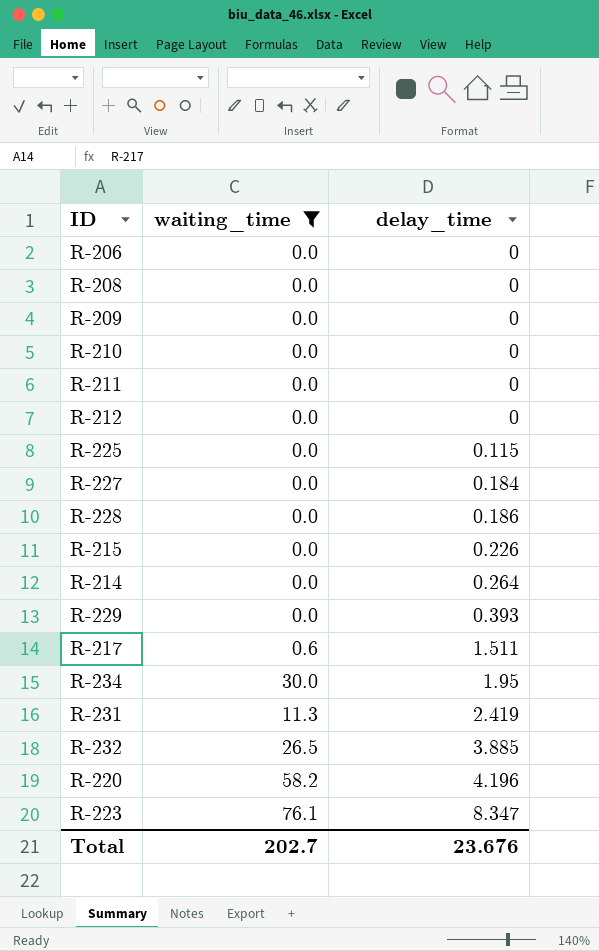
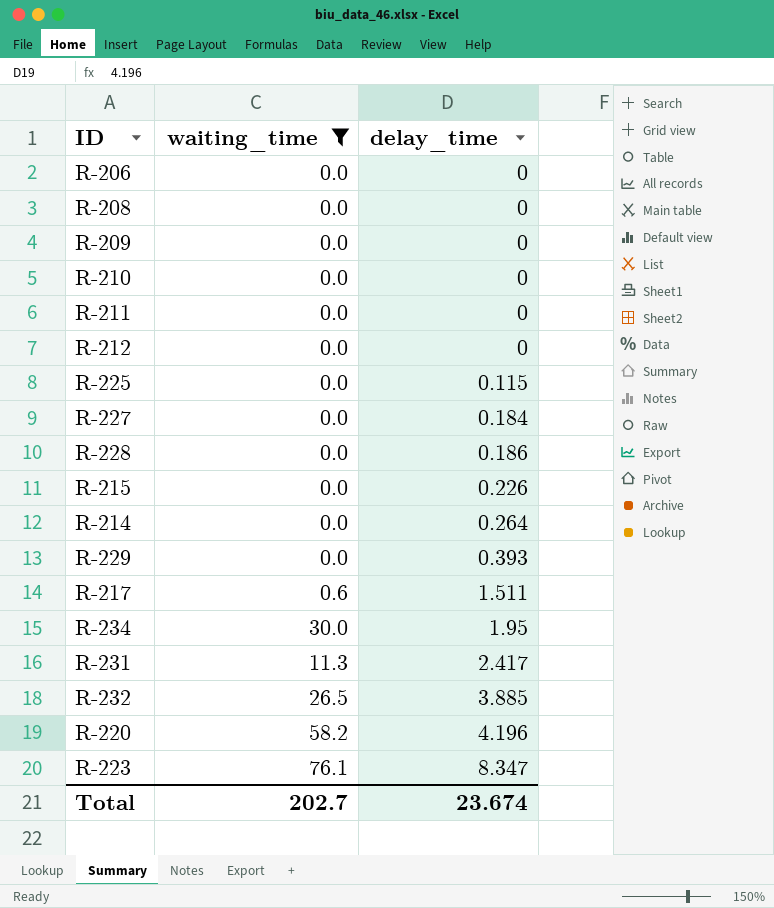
R-231 | delay_time: 2.419 -> 2.417
Total | delay_time: 23.676 -> 23.674

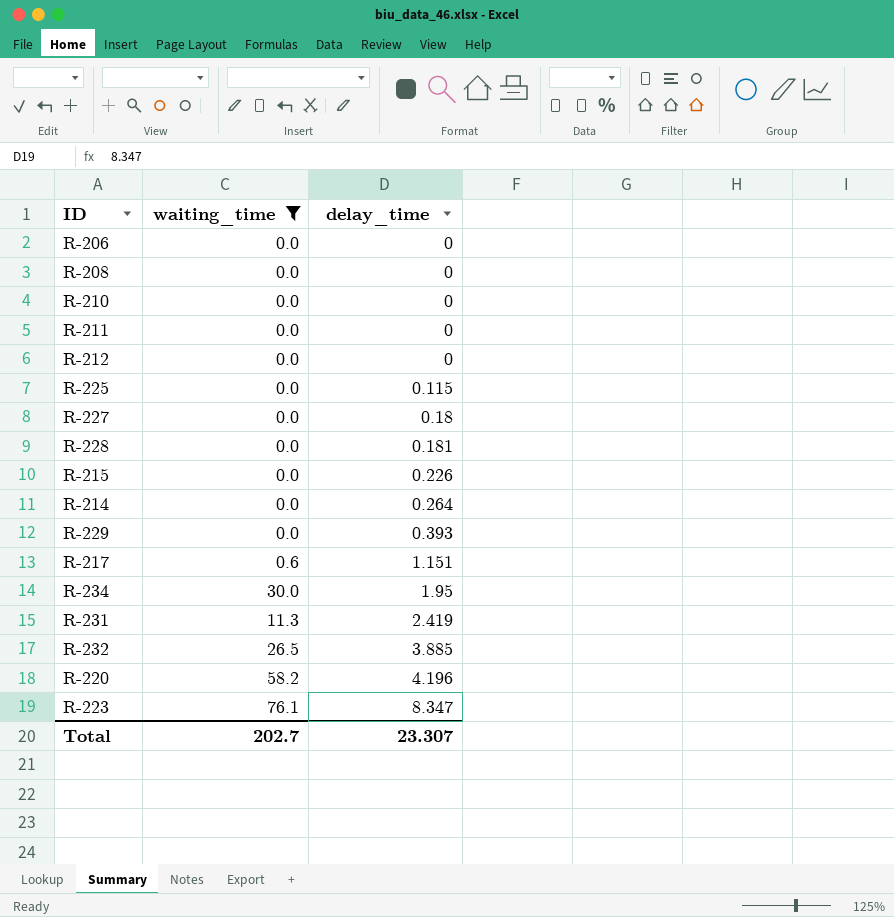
row R-209: 0.0 | 0 -> none
R-227 | delay_time: 0.184 -> 0.18
R-228 | delay_time: 0.186 -> 0.181
R-217 | delay_time: 1.511 -> 1.151
R-231 | delay_time: 2.417 -> 2.419
Total | delay_time: 23.674 -> 23.307

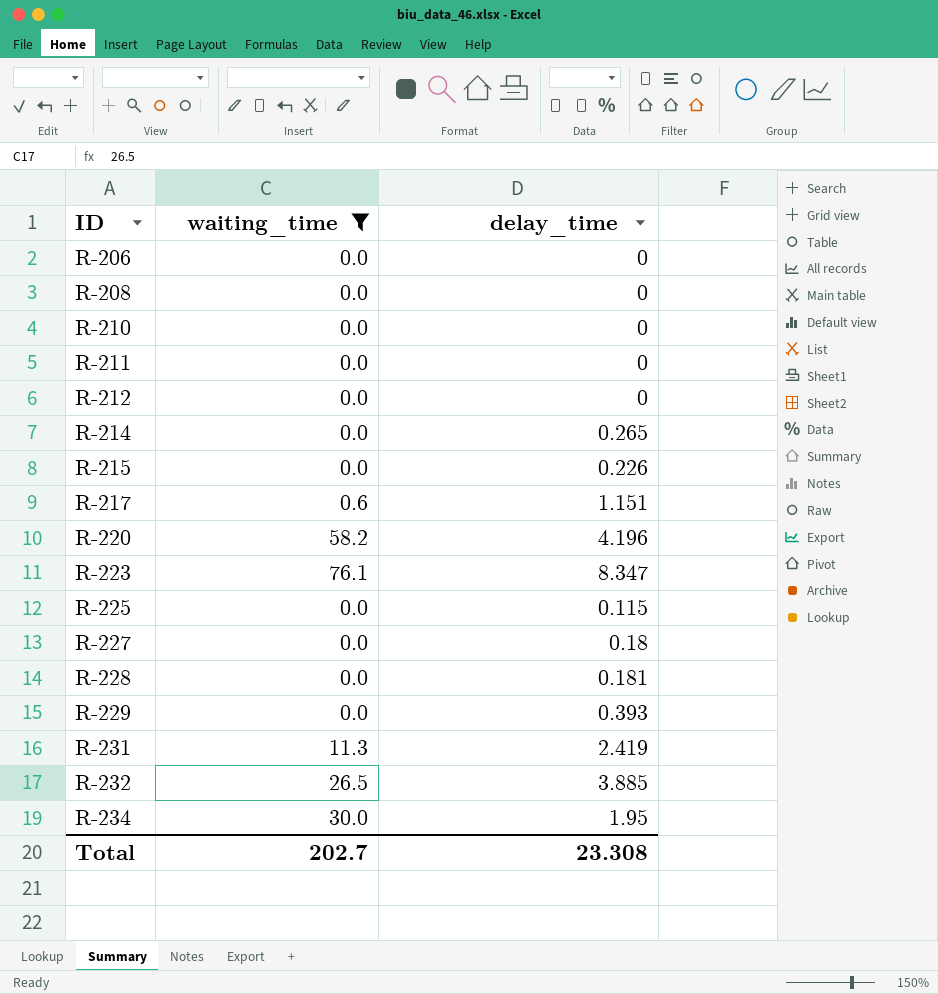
row order: delay_time ascending -> ID ascending
R-214 | delay_time: 0.264 -> 0.265
Total | delay_time: 23.307 -> 23.308

